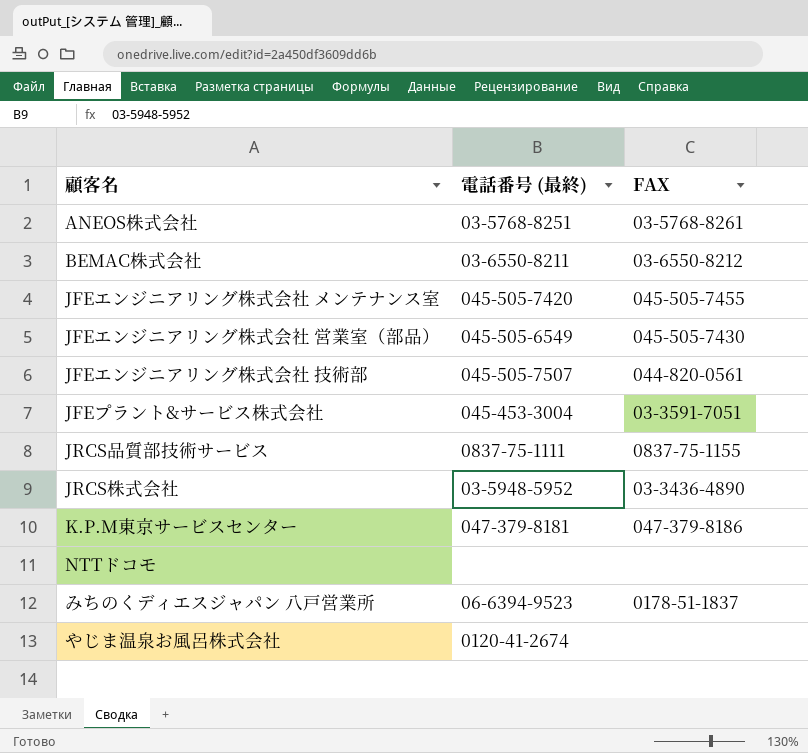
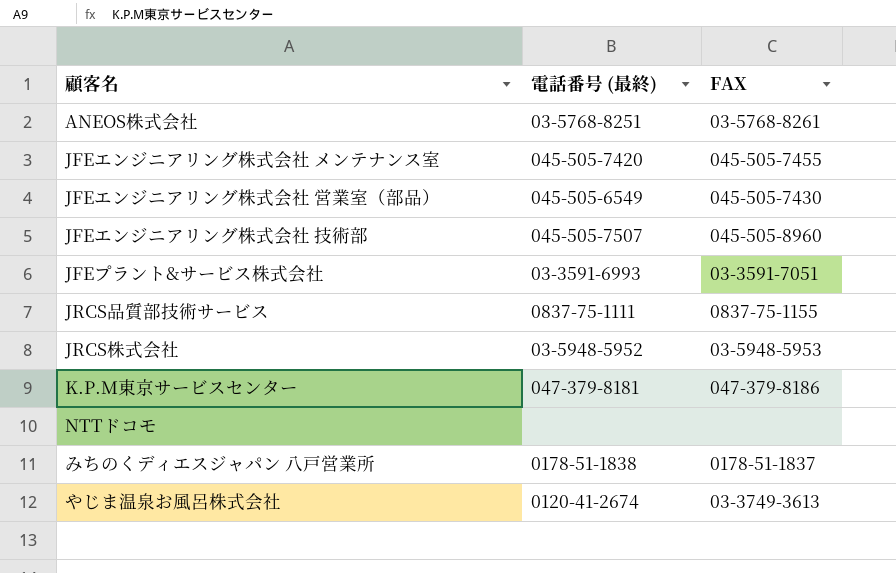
row BEMAC株式会社: 03-6550-8211 | 03-6550-8212 -> none
JFEエンジニアリング株式会社 技術部 | FAX: 044-820-0561 -> 045-505-8960
JFEプラント&サービス株式会社 | 電話番号 (最終): 045-453-3004 -> 03-3591-6993
JRCS株式会社 | FAX: 03-3436-4890 -> 03-5948-5953
みちのくディエスジャパン 八戸営業所 | 電話番号 (最終): 06-6394-9523 -> 0178-51-1838
やじま温泉お風呂株式会社 | FAX: none -> 03-3749-3613

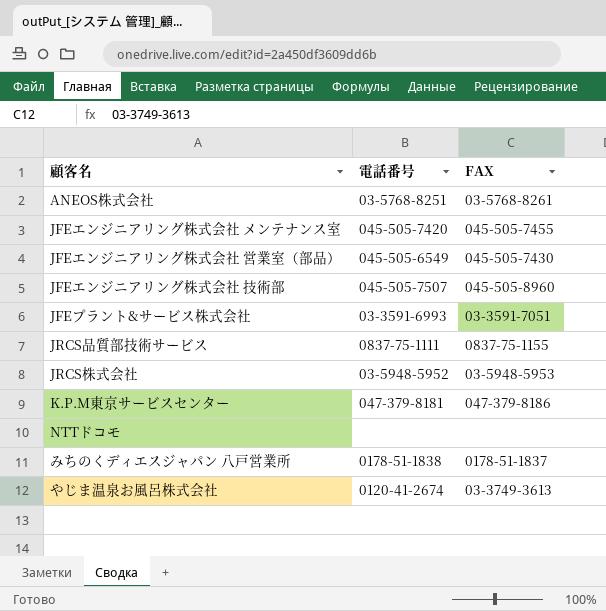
column name: 電話番号 (最終) -> 電話番号

